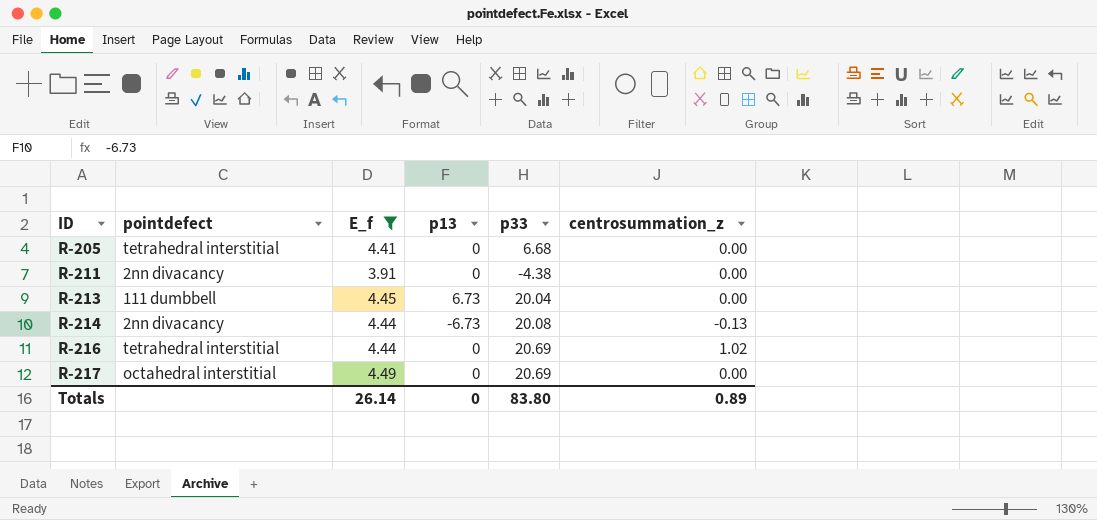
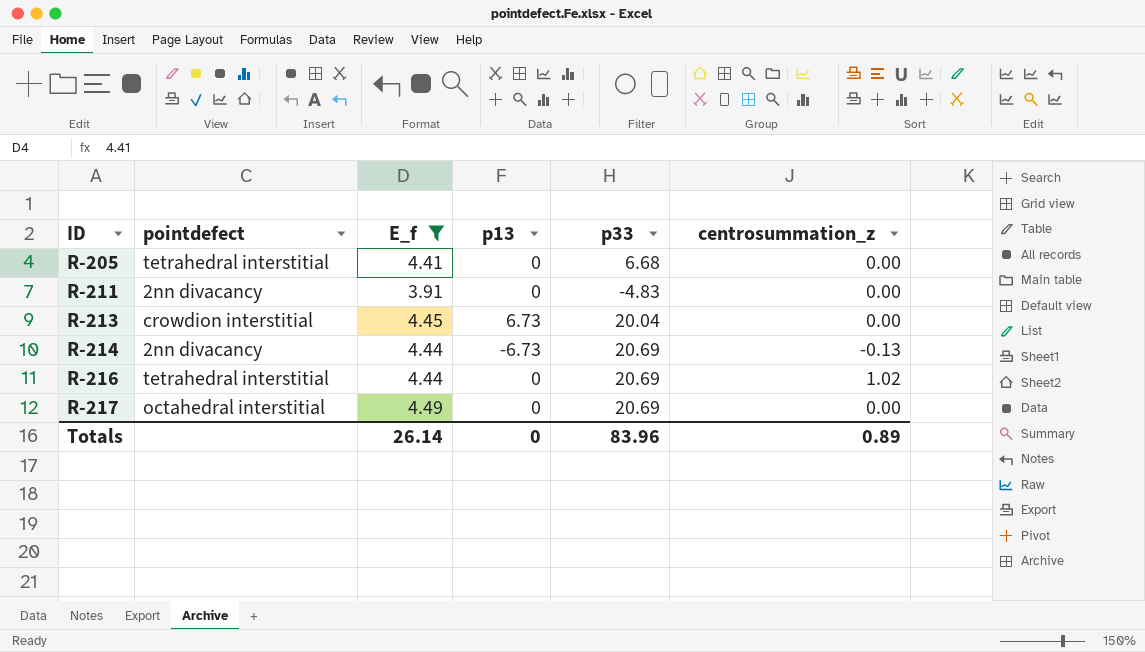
R-211 | p33: -4.38 -> -4.83
R-213 | pointdefect: 111 dumbbell -> crowdion interstitial
R-214 | p33: 20.08 -> 20.69
Totals | p33: 83.80 -> 83.96

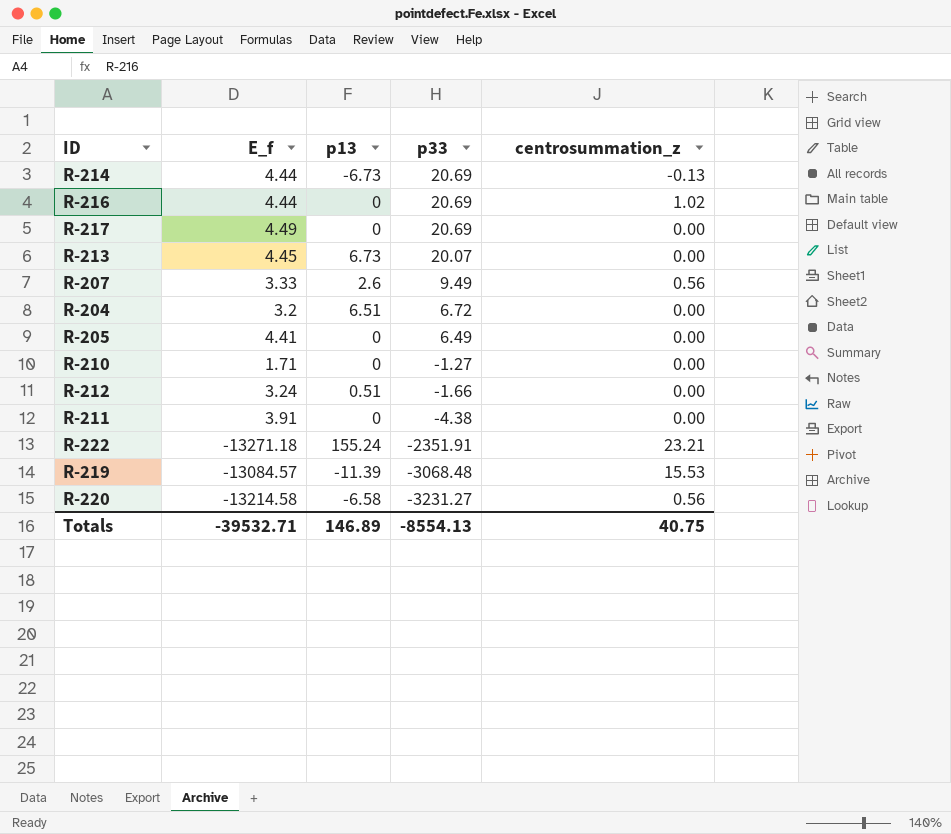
filter: E_f >= 3.91 -> none
row order: ID ascending -> p33 descending
column pointdefect | position: 2 -> none
R-213 | p33: 20.04 -> 20.07
R-205 | p33: 6.68 -> 6.49
R-211 | p33: -4.83 -> -4.38
Totals | E_f: 26.14 -> -39532.71
Totals | p13: 0 -> 146.89
Totals | p33: 83.96 -> -8554.13
Totals | centrosummation_z: 0.89 -> 40.75

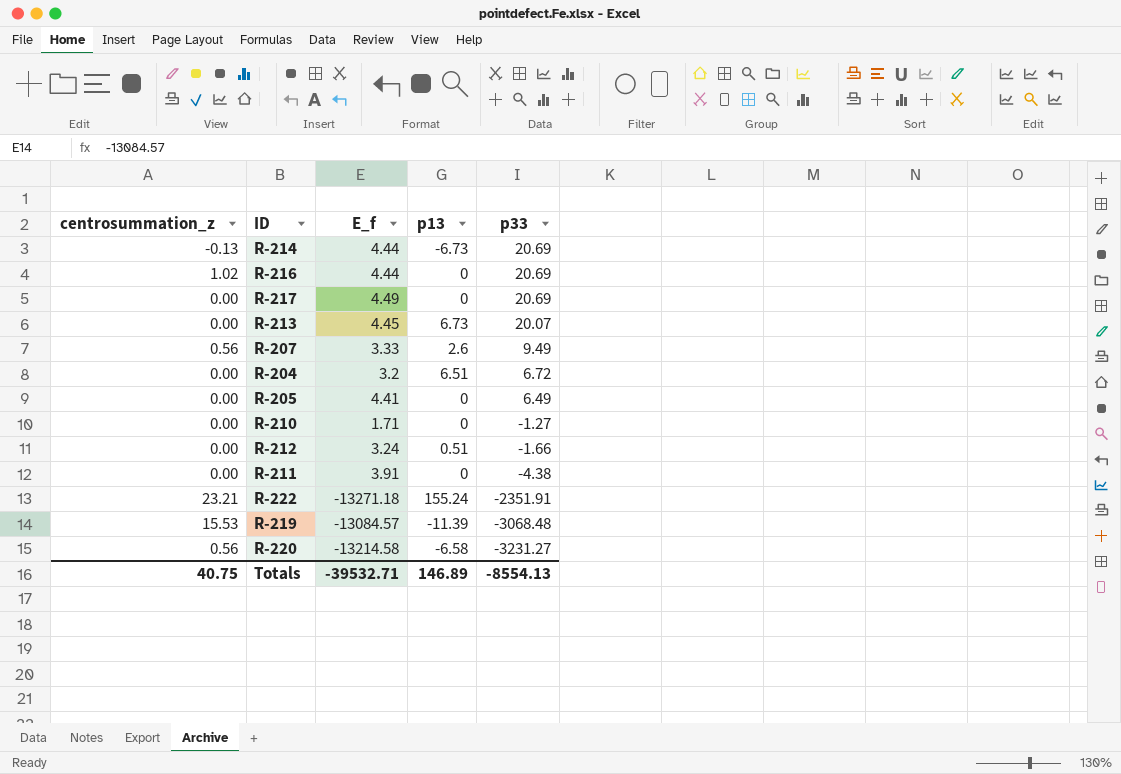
column centrosummation_z | position: 5 -> 1

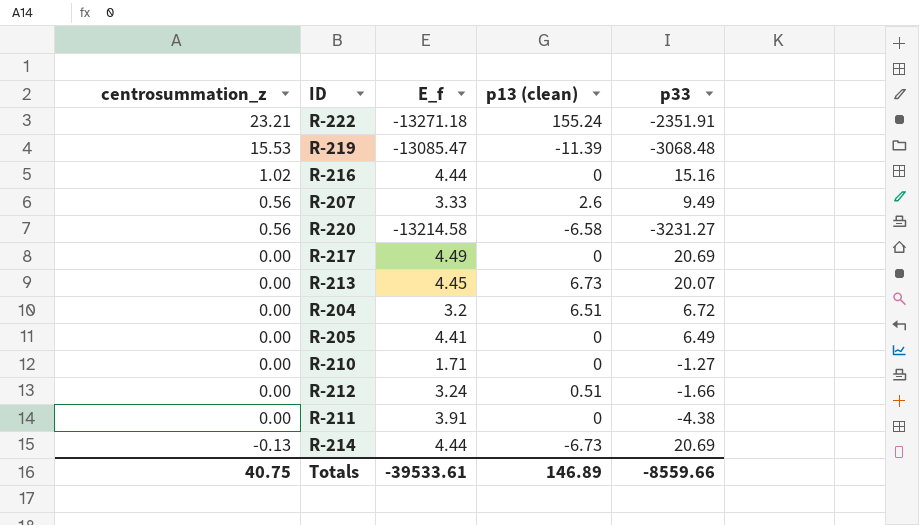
row order: p33 descending -> centrosummation_z descending
column name: p13 -> p13 (clean)
R-219 | E_f: -13084.57 -> -13085.47
R-216 | p33: 20.69 -> 15.16
Totals | E_f: -39532.71 -> -39533.61
Totals | p33: -8554.13 -> -8559.66

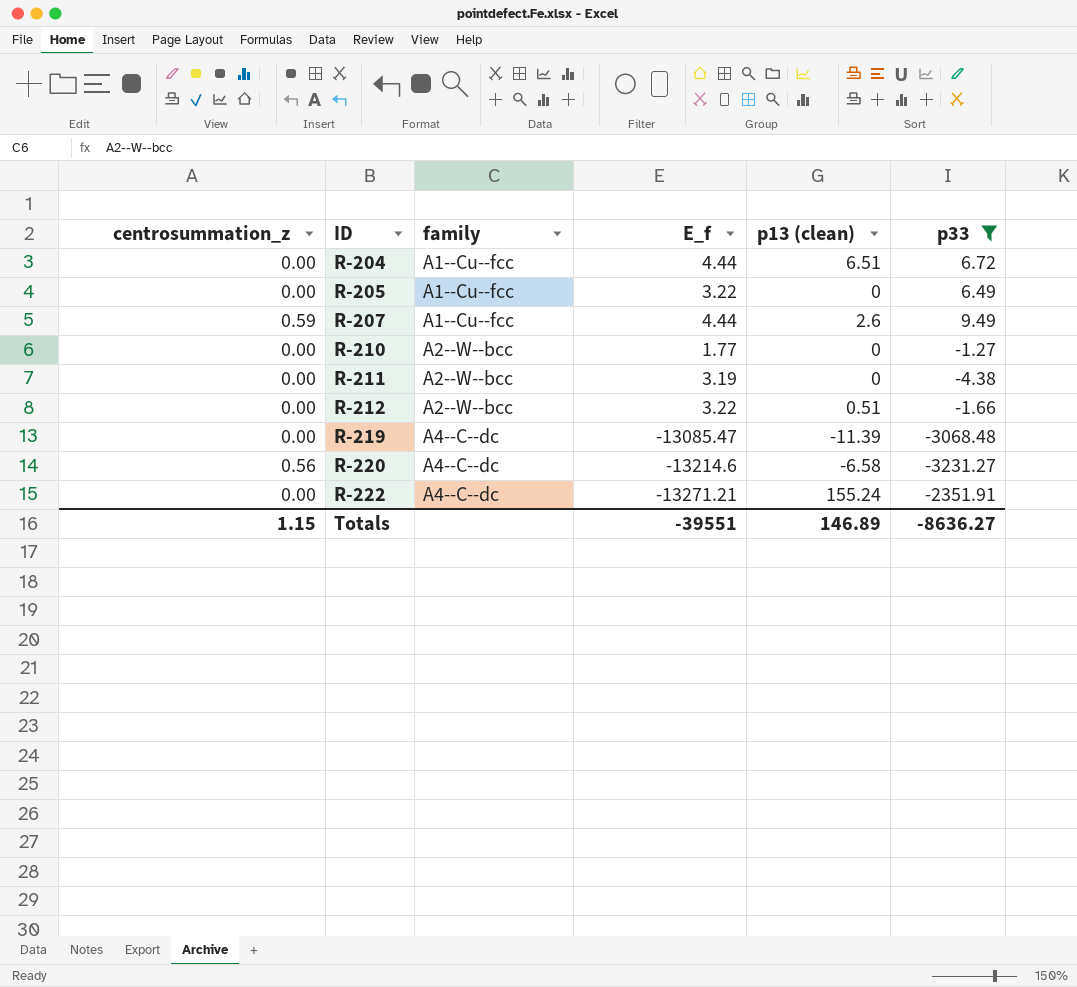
filter: none -> p33 <= 9.49
row order: centrosummation_z descending -> ID ascending
column family | position: none -> 3
R-204 | E_f: 3.2 -> 4.44
R-205 | E_f: 4.41 -> 3.22
R-207 | centrosummation_z: 0.56 -> 0.59
R-207 | E_f: 3.33 -> 4.44
R-210 | E_f: 1.71 -> 1.77
R-211 | E_f: 3.91 -> 3.19
R-212 | E_f: 3.24 -> 3.22
R-219 | centrosummation_z: 15.53 -> 0.00
R-220 | E_f: -13214.58 -> -13214.6
R-222 | centrosummation_z: 23.21 -> 0.00
R-222 | E_f: -13271.18 -> -13271.21
Totals | centrosummation_z: 40.75 -> 1.15
Totals | E_f: -39533.61 -> -39551
Totals | p33: -8559.66 -> -8636.27

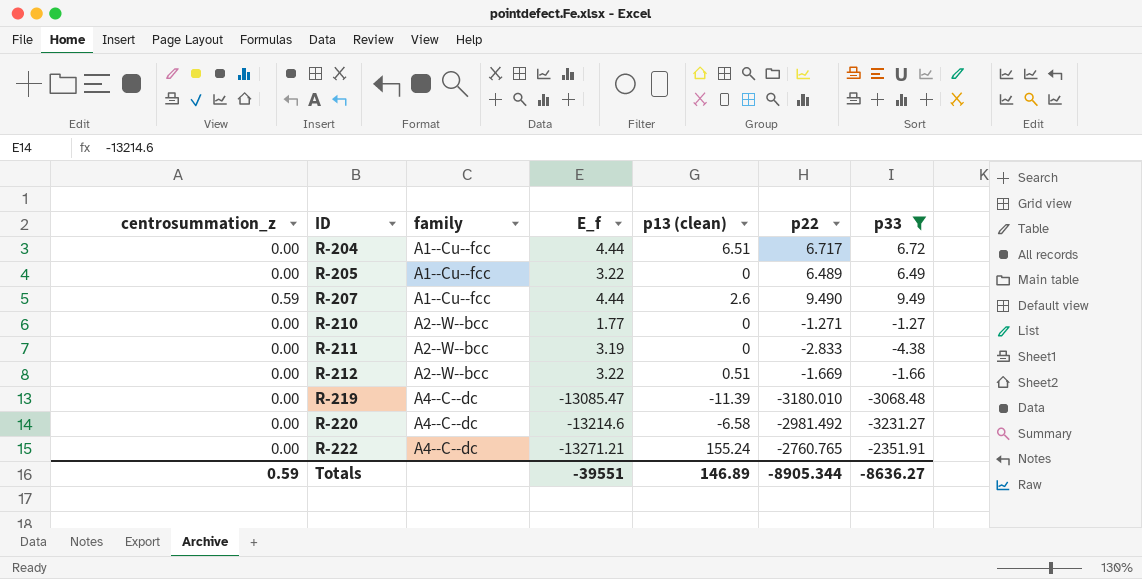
column p22 | position: none -> 6
R-220 | centrosummation_z: 0.56 -> 0.00
Totals | centrosummation_z: 1.15 -> 0.59

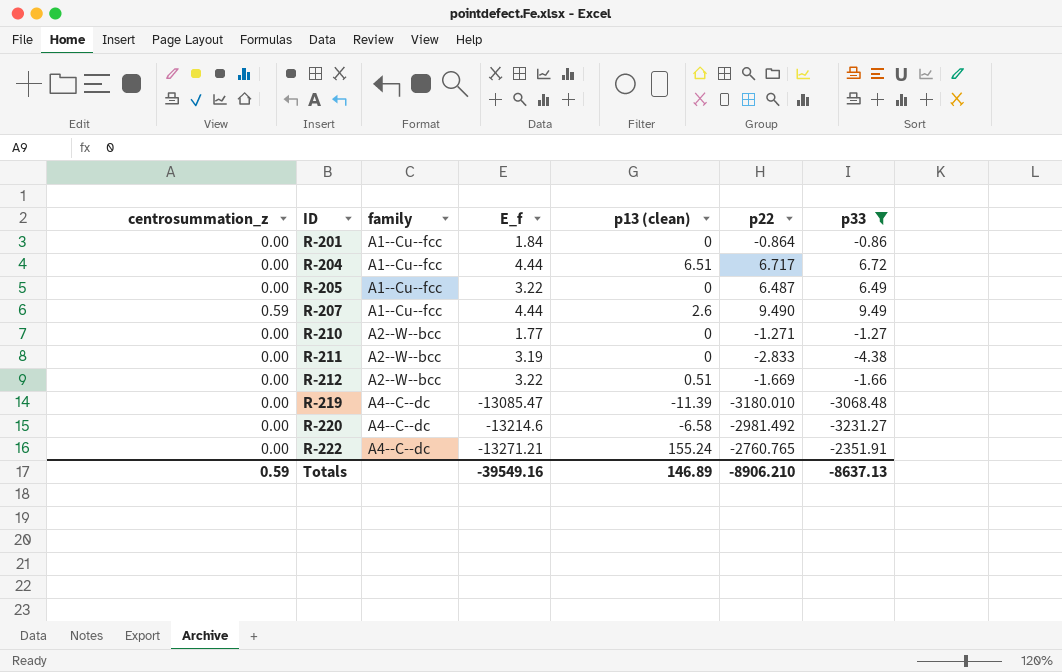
row R-201: none -> 0.00 | A1--Cu--fcc | 1.84 | 0 | -0.864 | -0.86
R-205 | p22: 6.489 -> 6.487
Totals | E_f: -39551 -> -39549.16
Totals | p22: -8905.344 -> -8906.210
Totals | p33: -8636.27 -> -8637.13

